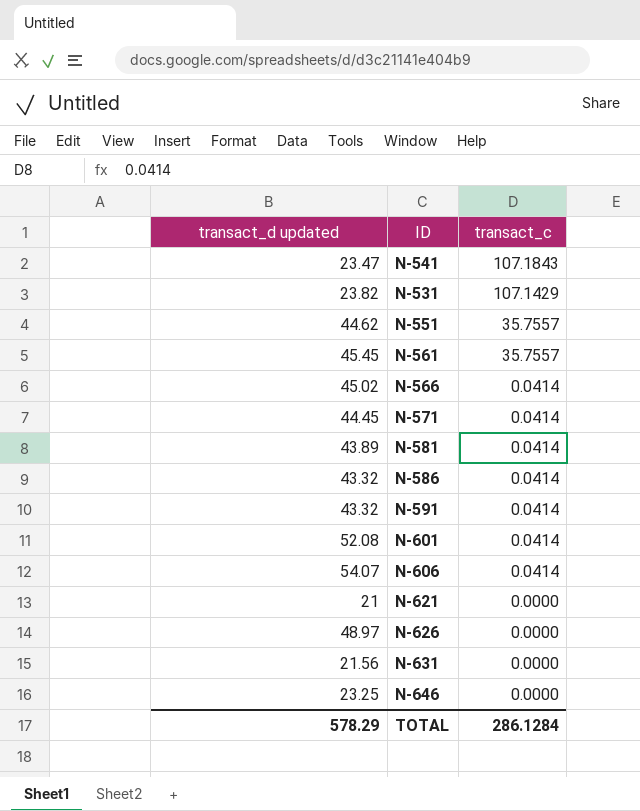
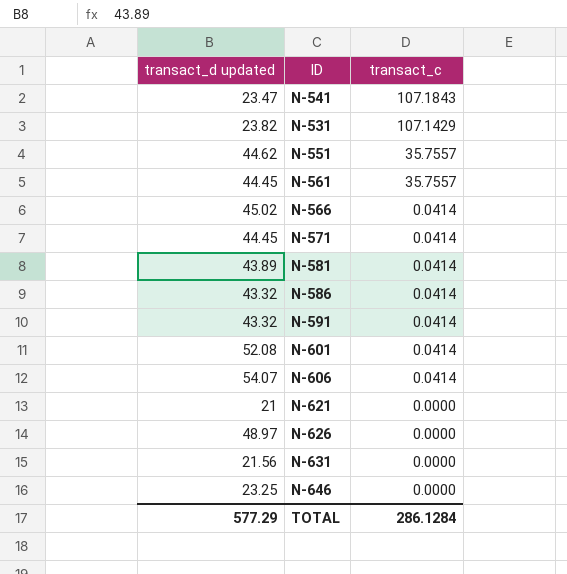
N-561 | transact_d updated: 45.45 -> 44.45
TOTAL | transact_d updated: 578.29 -> 577.29

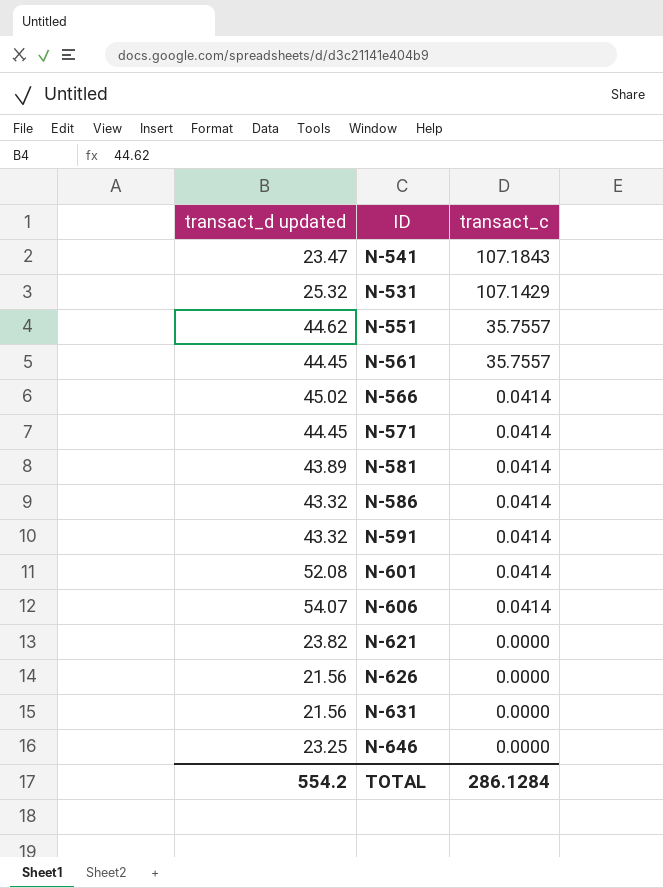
N-531 | transact_d updated: 23.82 -> 25.32
N-621 | transact_d updated: 21 -> 23.82
N-626 | transact_d updated: 48.97 -> 21.56
TOTAL | transact_d updated: 577.29 -> 554.2

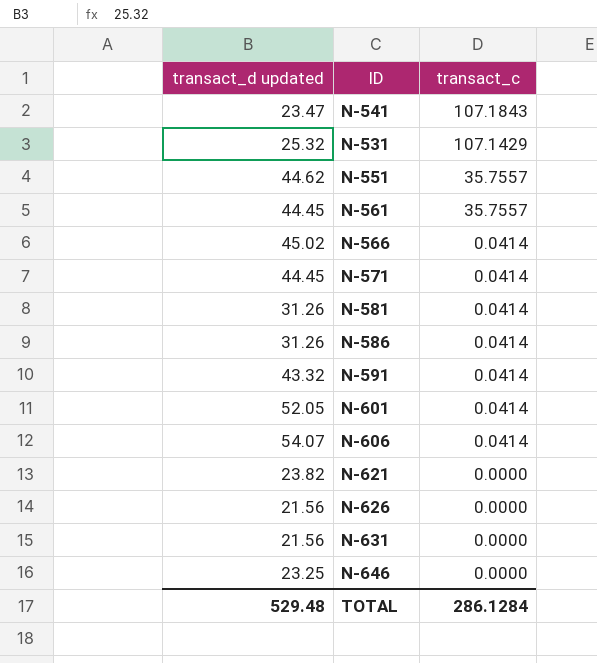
N-581 | transact_d updated: 43.89 -> 31.26
N-586 | transact_d updated: 43.32 -> 31.26
N-601 | transact_d updated: 52.08 -> 52.05
TOTAL | transact_d updated: 554.2 -> 529.48

